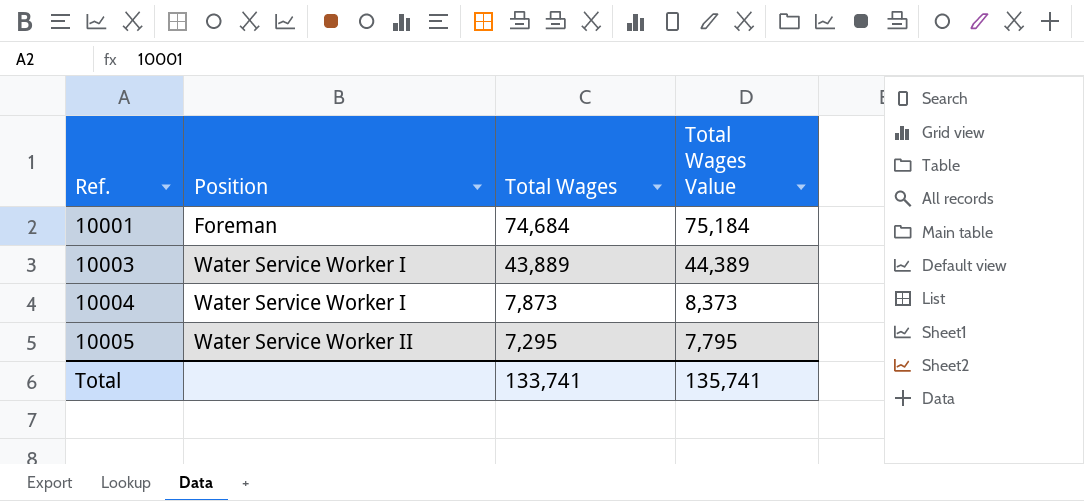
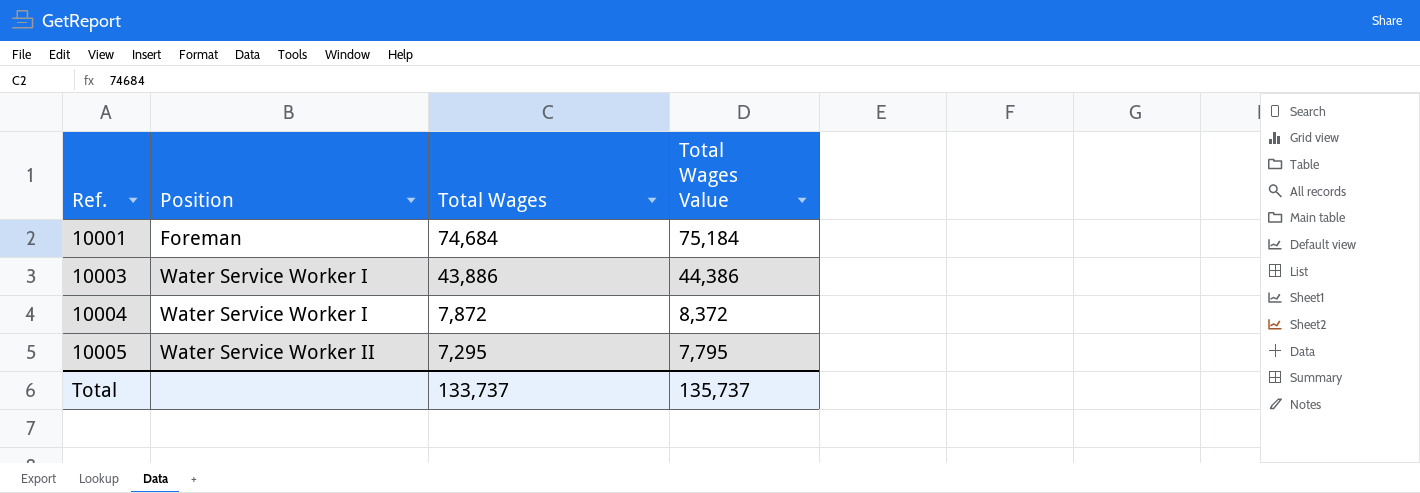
10003 | Total Wages: 43,889 -> 43,886
10003 | Total Wages Value: 44,389 -> 44,386
10004 | Total Wages: 7,873 -> 7,872
10004 | Total Wages Value: 8,373 -> 8,372
Total | Total Wages: 133,741 -> 133,737
Total | Total Wages Value: 135,741 -> 135,737

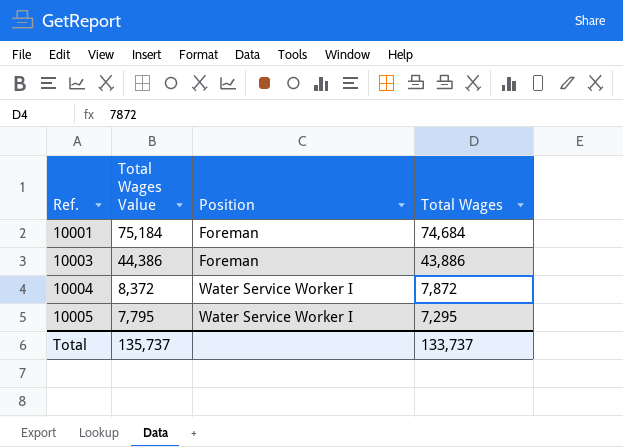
column Total Wages Value | position: 4 -> 2
10003 | Position: Water Service Worker I -> Foreman
10005 | Position: Water Service Worker II -> Water Service Worker I

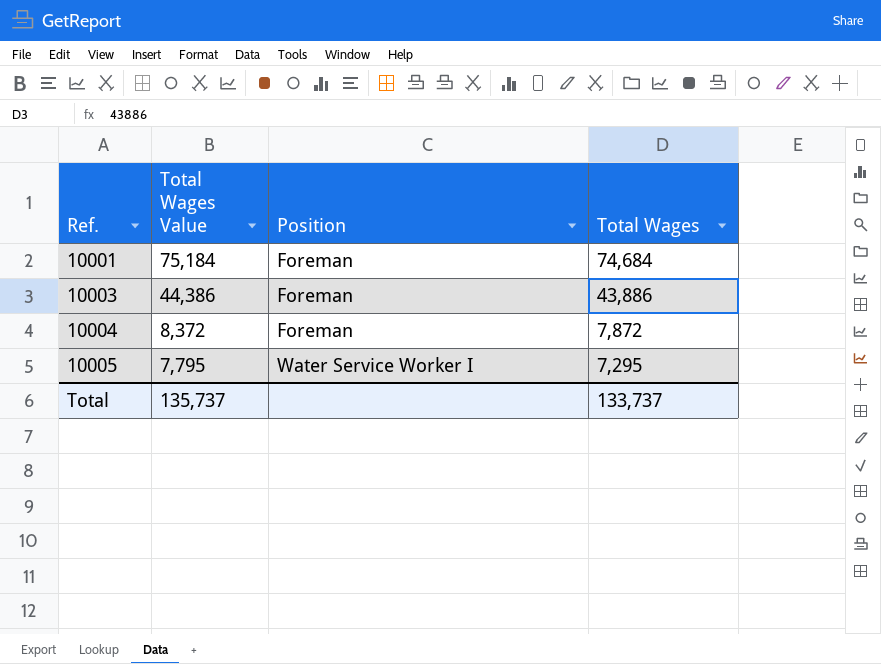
10004 | Position: Water Service Worker I -> Foreman

